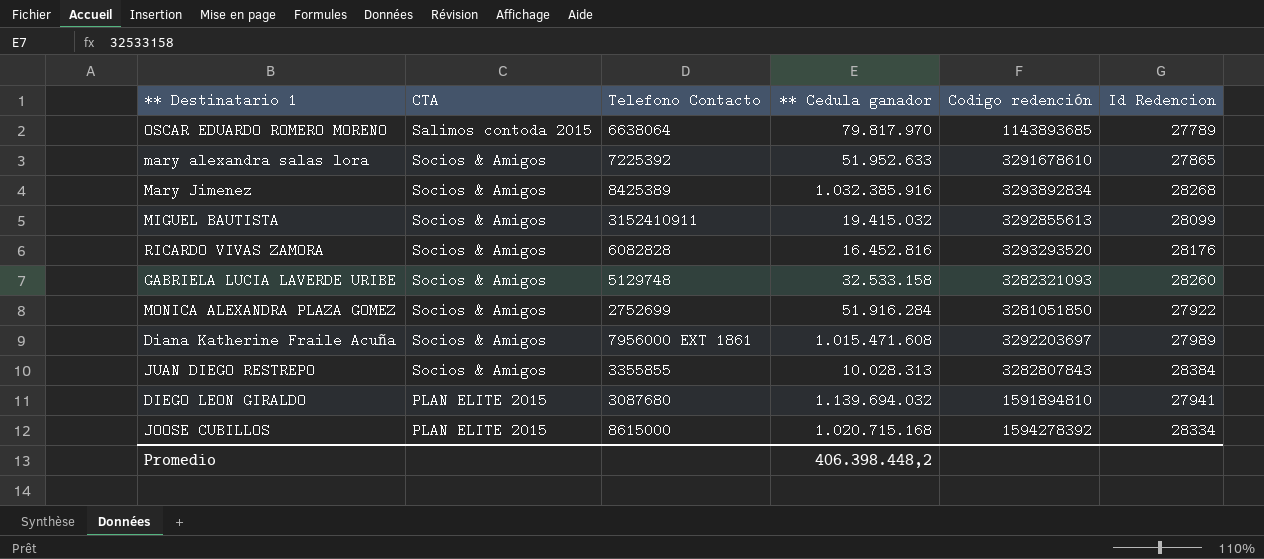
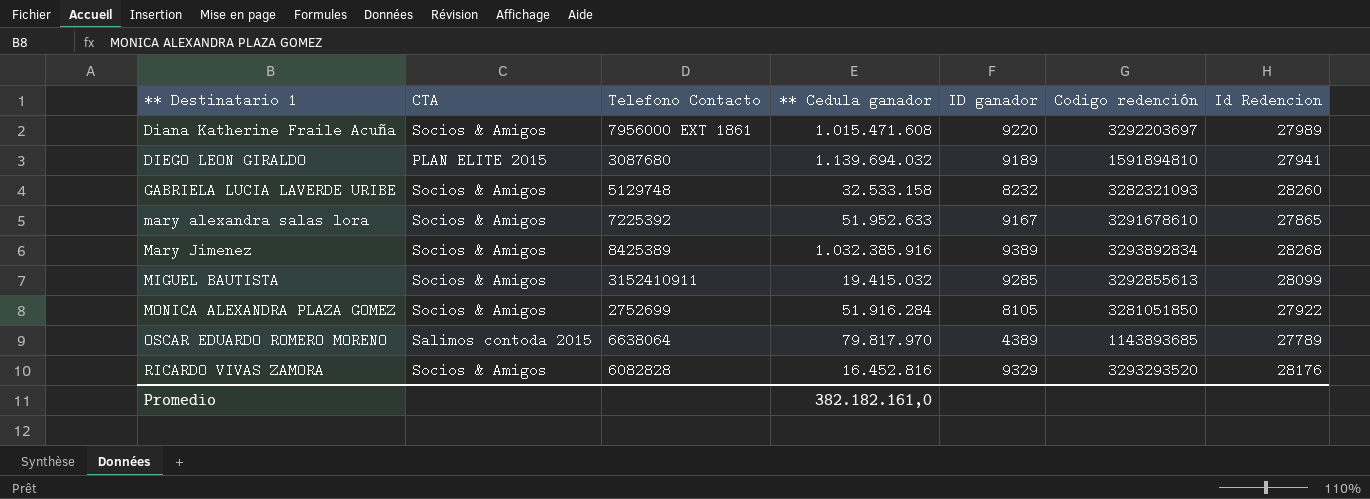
row order: none -> ** Destinatario 1 ascending
column ID ganador | position: none -> 5
row JUAN DIEGO RESTREPO: Socios & Amigos | 3355855 | 10.028.313 | 3282807843 | 28384 -> none
row JOOSE CUBILLOS: PLAN ELITE 2015 | 8615000 | 1.020.715.168 | 1594278392 | 28334 -> none
Promedio | ** Cedula ganador: 406.398.448,2 -> 382.182.161,0

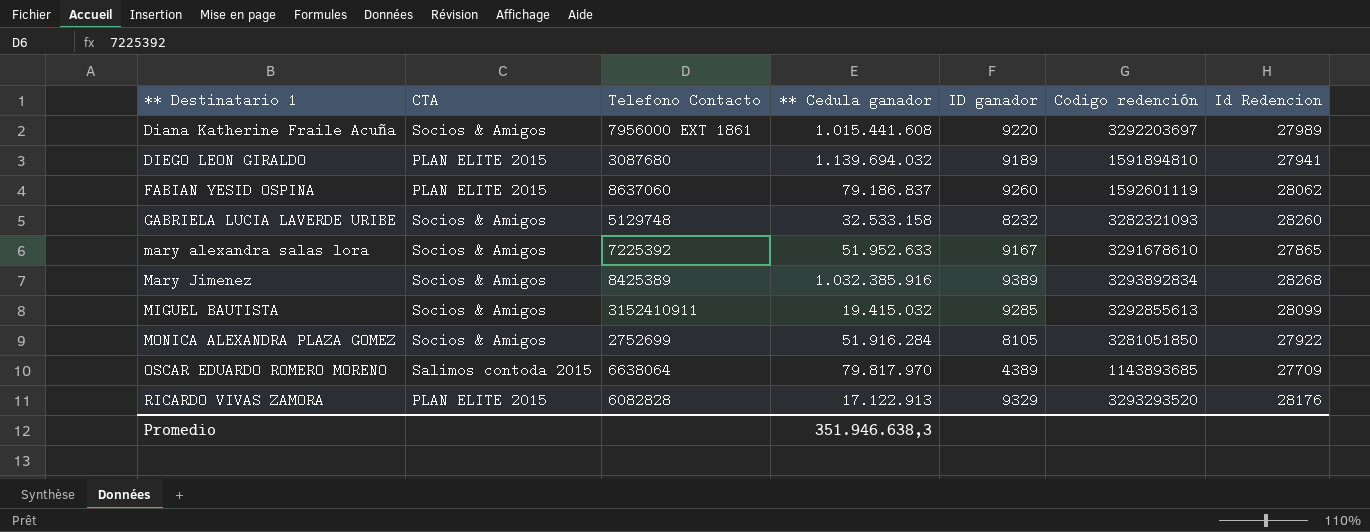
Diana Katherine Fraile Acuña | ** Cedula ganador: 1.015.471.608 -> 1.015.441.608
row FABIAN YESID OSPINA: none -> PLAN ELITE 2015 | 8637060 | 79.186.837 | 9260 | 1592601119 | 28062
OSCAR EDUARDO ROMERO MORENO | Id Redencion: 27789 -> 27709
RICARDO VIVAS ZAMORA | CTA: Socios & Amigos -> PLAN ELITE 2015
RICARDO VIVAS ZAMORA | ** Cedula ganador: 16.452.816 -> 17.122.913
Promedio | ** Cedula ganador: 382.182.161,0 -> 351.946.638,3

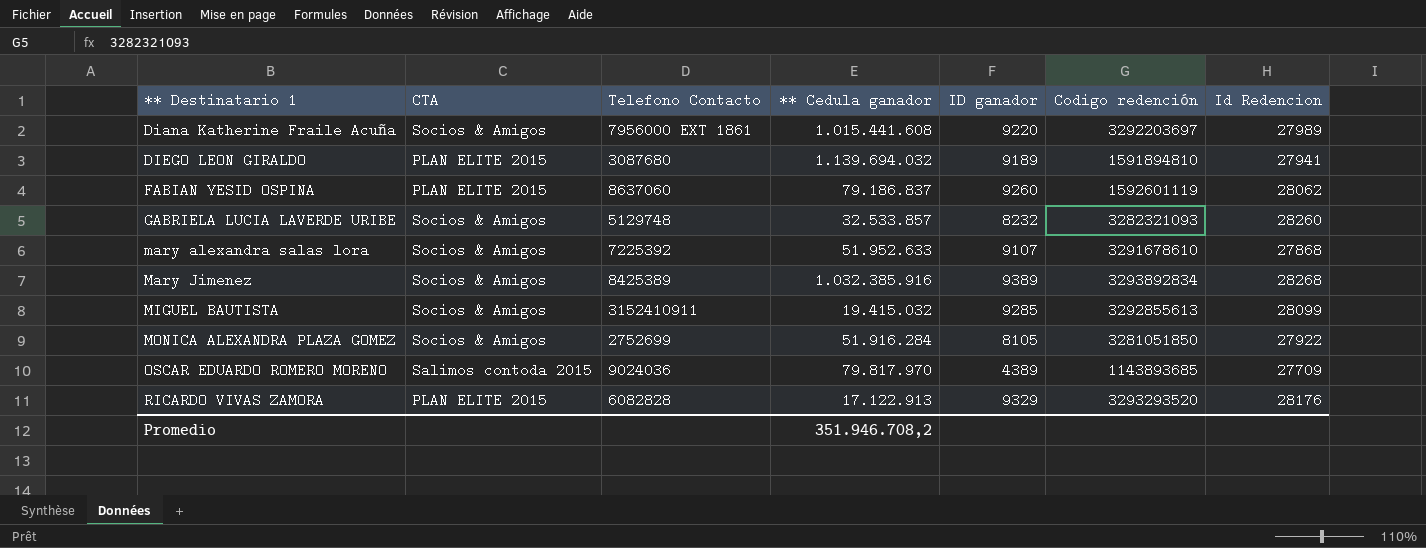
GABRIELA LUCIA LAVERDE URIBE | ** Cedula ganador: 32.533.158 -> 32.533.857
mary alexandra salas lora | ID ganador: 9167 -> 9107
mary alexandra salas lora | Id Redencion: 27865 -> 27868
OSCAR EDUARDO ROMERO MORENO | Telefono Contacto: 6638064 -> 9024036
Promedio | ** Cedula ganador: 351.946.638,3 -> 351.946.708,2

